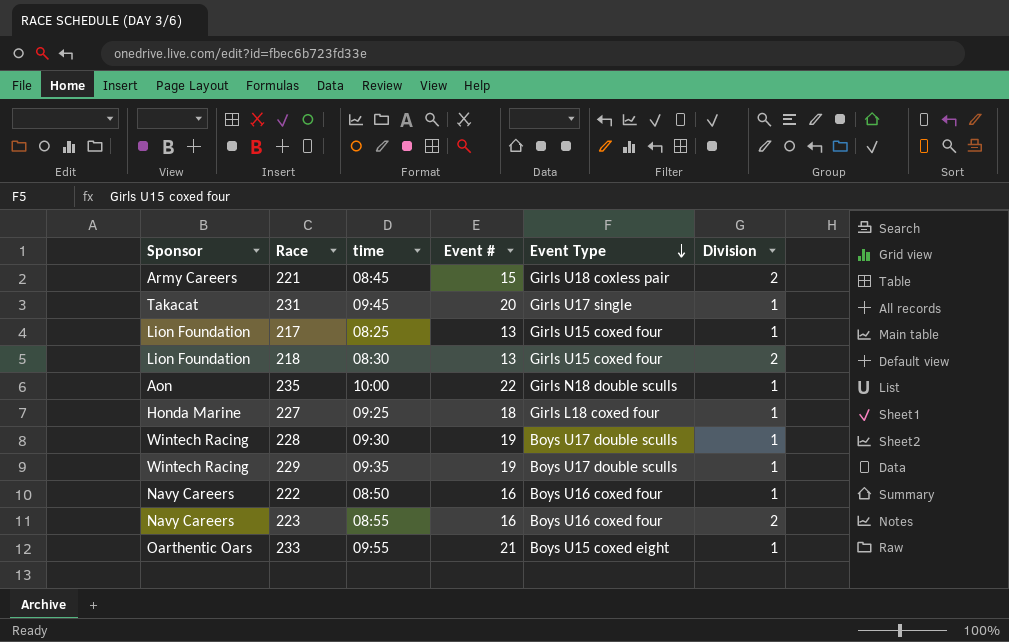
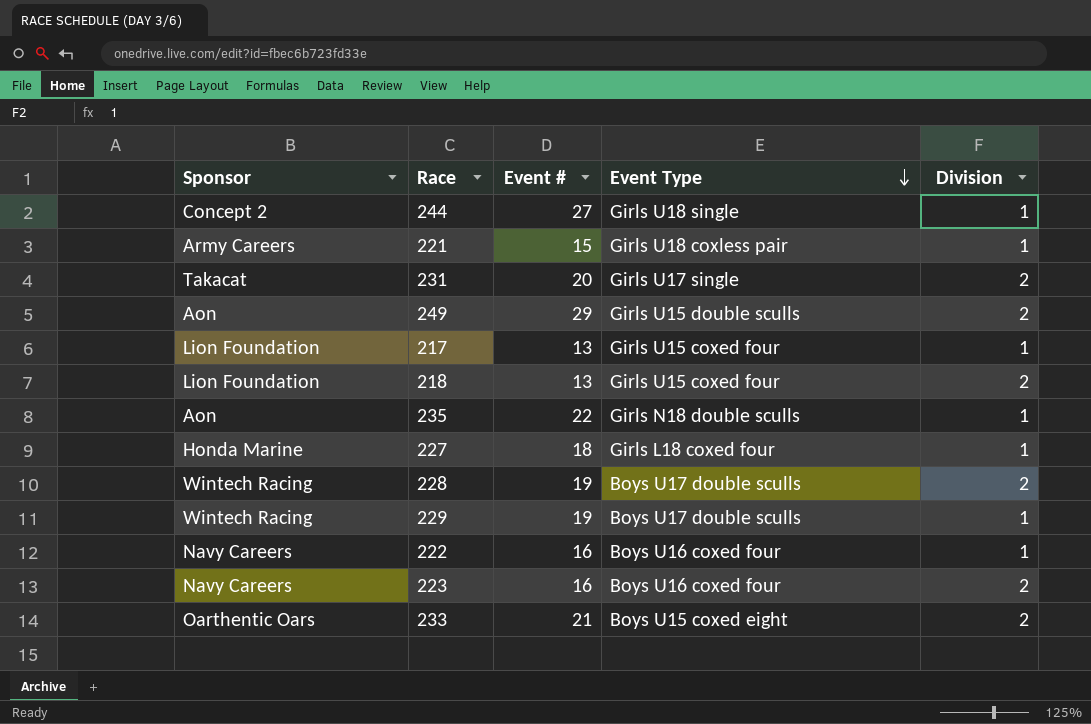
column time | position: 3 -> none
row 244: none -> Concept 2 | 27 | Girls U18 single | 1
221 | Division: 2 -> 1
231 | Division: 1 -> 2
row 249: none -> Aon | 29 | Girls U15 double sculls | 2
228 | Division: 1 -> 2
233 | Division: 1 -> 2

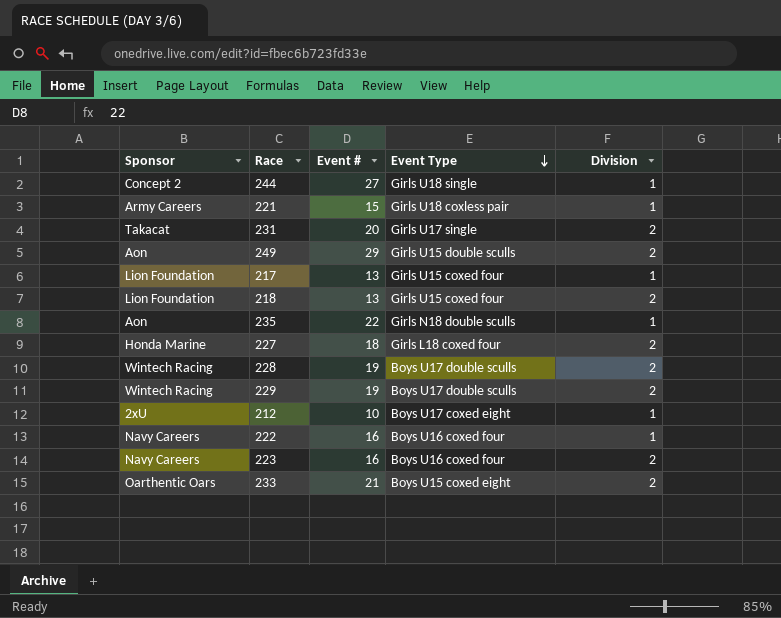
227 | Division: 1 -> 2
229 | Division: 1 -> 2
row 212: none -> 2xU | 10 | Boys U17 coxed eight | 1

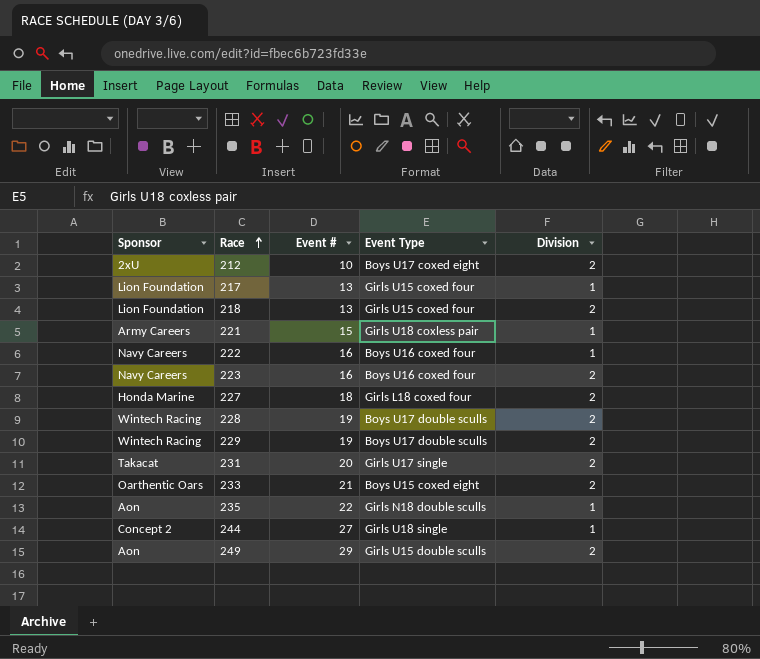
row order: Event Type descending -> Race ascending
212 | Division: 1 -> 2

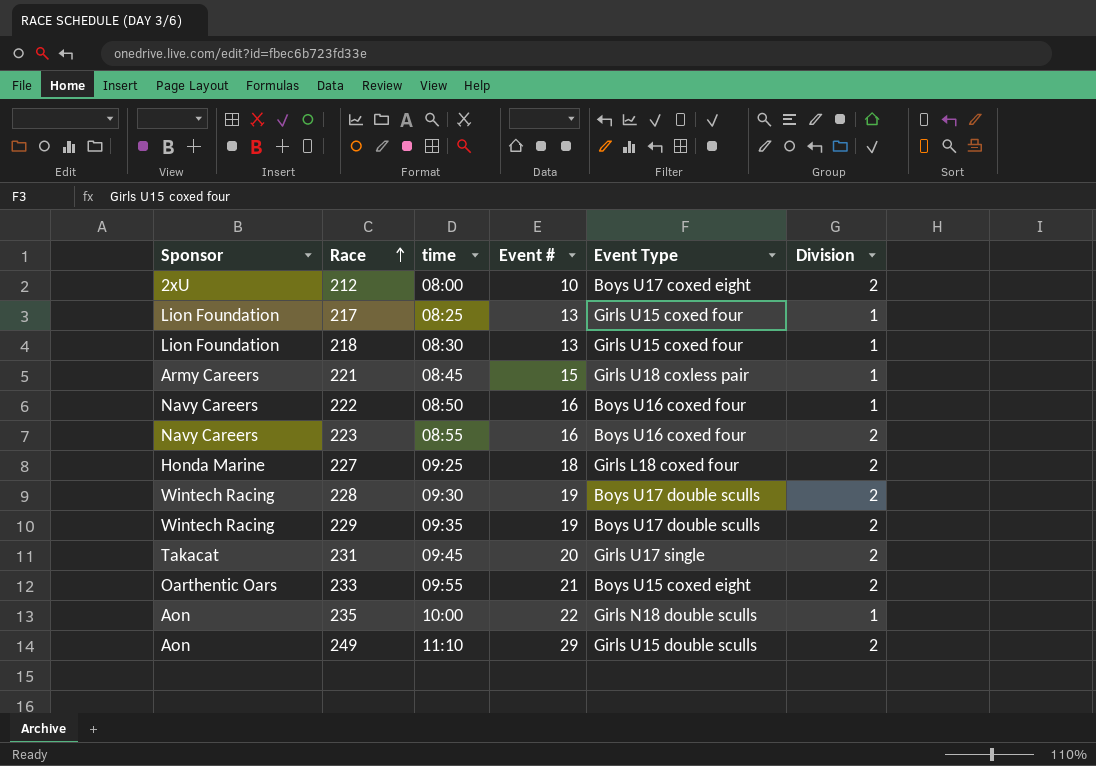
column time | position: none -> 3
row 244: Concept 2 | 27 | Girls U18 single | 1 -> none
218 | Division: 2 -> 1

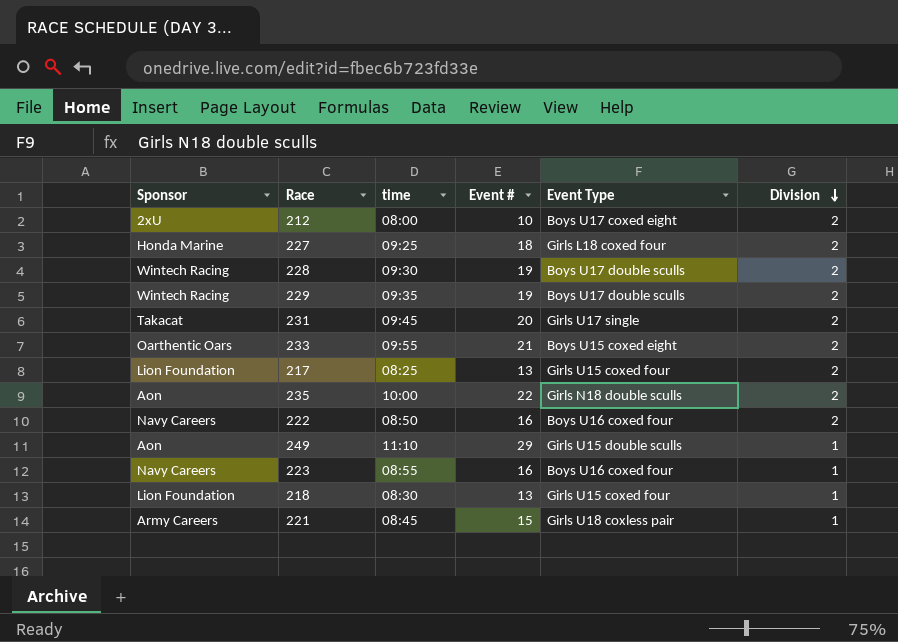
row order: Race ascending -> Division descending
217 | Division: 1 -> 2
235 | Division: 1 -> 2
222 | Division: 1 -> 2
249 | Division: 2 -> 1
223 | Division: 2 -> 1

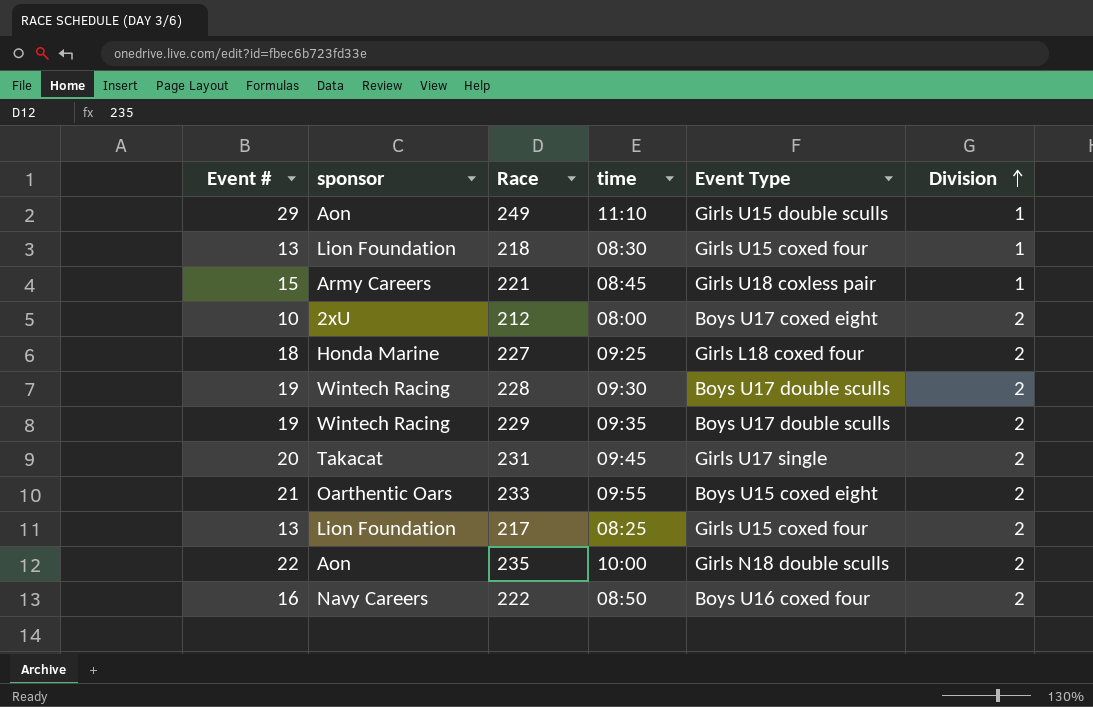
row order: Division descending -> Division ascending
column Event # | position: 4 -> 1
column name: Sponsor -> sponsor
row 223: Navy Careers | 08:55 | 16 | Boys U16 coxed four | 1 -> none

